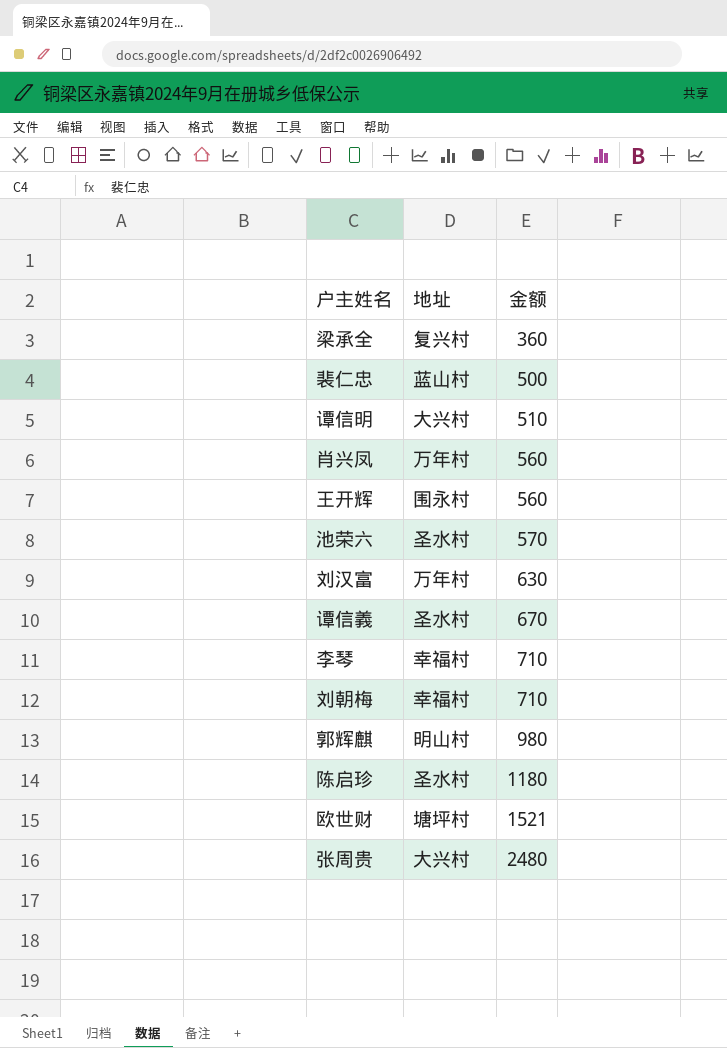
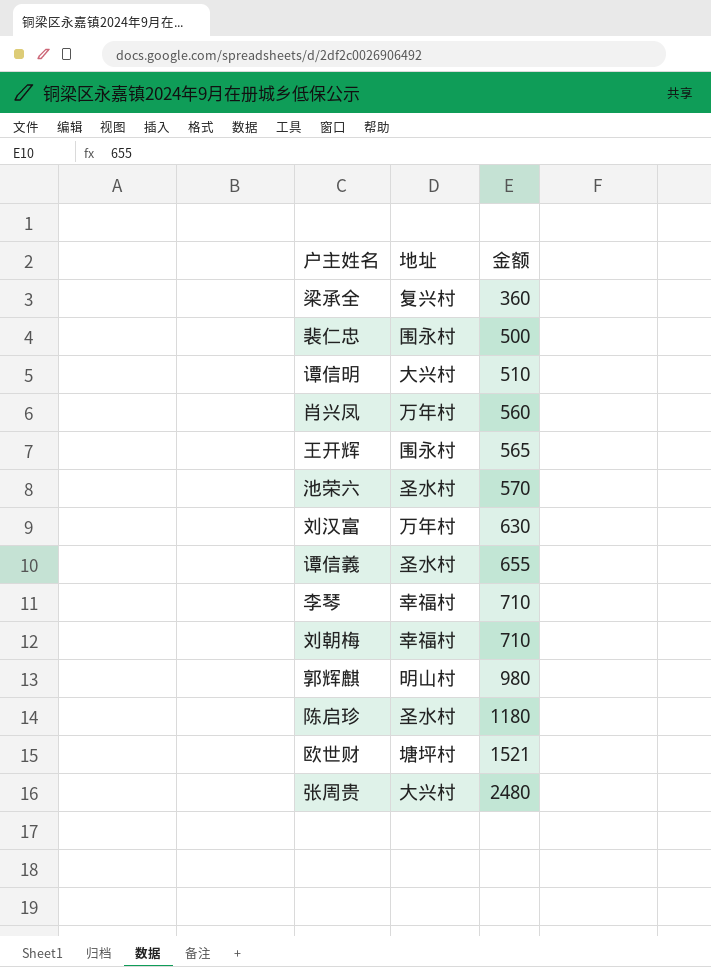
裴仁忠 | 地址: 蓝山村 -> 围永村
王开辉 | 金额: 560 -> 565
谭信義 | 金额: 670 -> 655

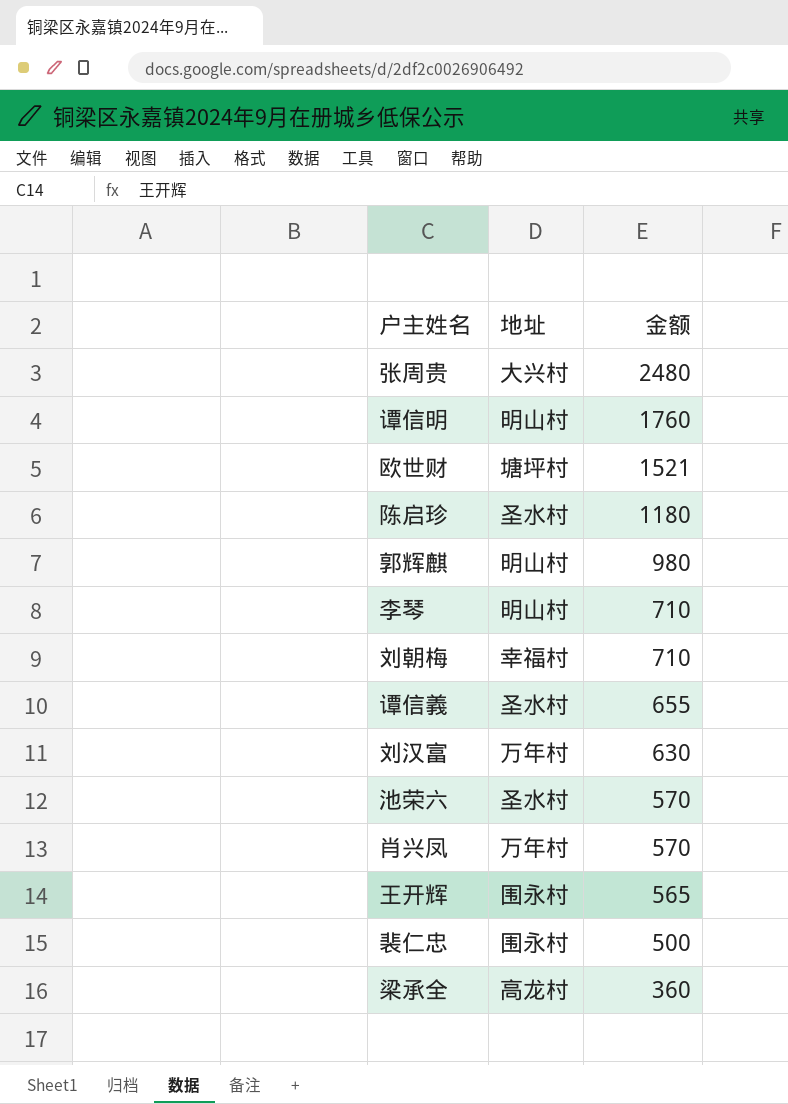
row order: 金额 ascending -> 金额 descending
谭信明 | 地址: 大兴村 -> 明山村
谭信明 | 金额: 510 -> 1760
李琴 | 地址: 幸福村 -> 明山村
肖兴凤 | 金额: 560 -> 570
梁承全 | 地址: 复兴村 -> 高龙村

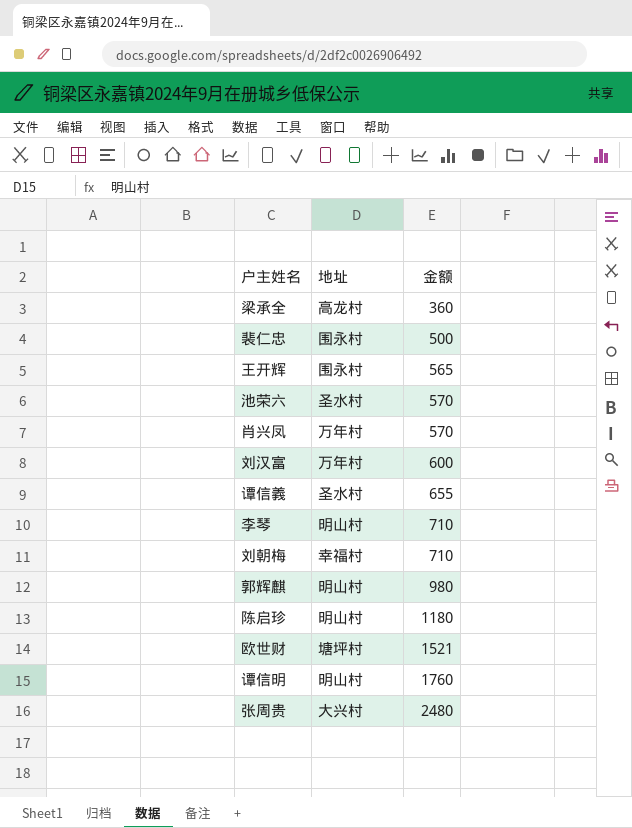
row order: 金额 descending -> 金额 ascending
刘汉富 | 金额: 630 -> 600
陈启珍 | 地址: 圣水村 -> 明山村

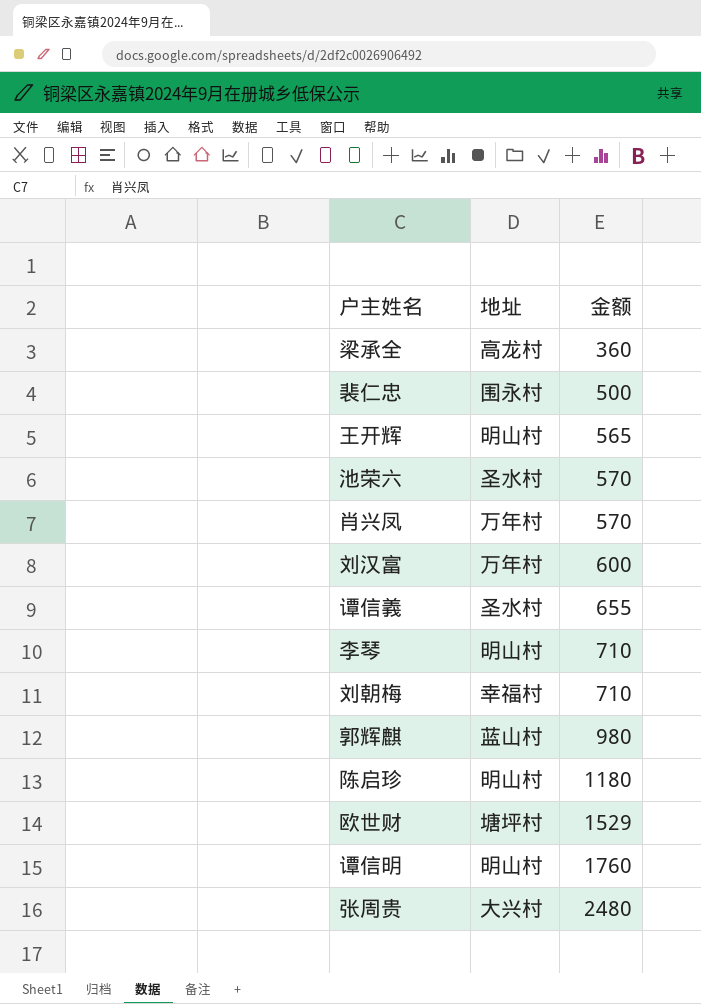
王开辉 | 地址: 围永村 -> 明山村
郭辉麒 | 地址: 明山村 -> 蓝山村
欧世财 | 金额: 1521 -> 1529

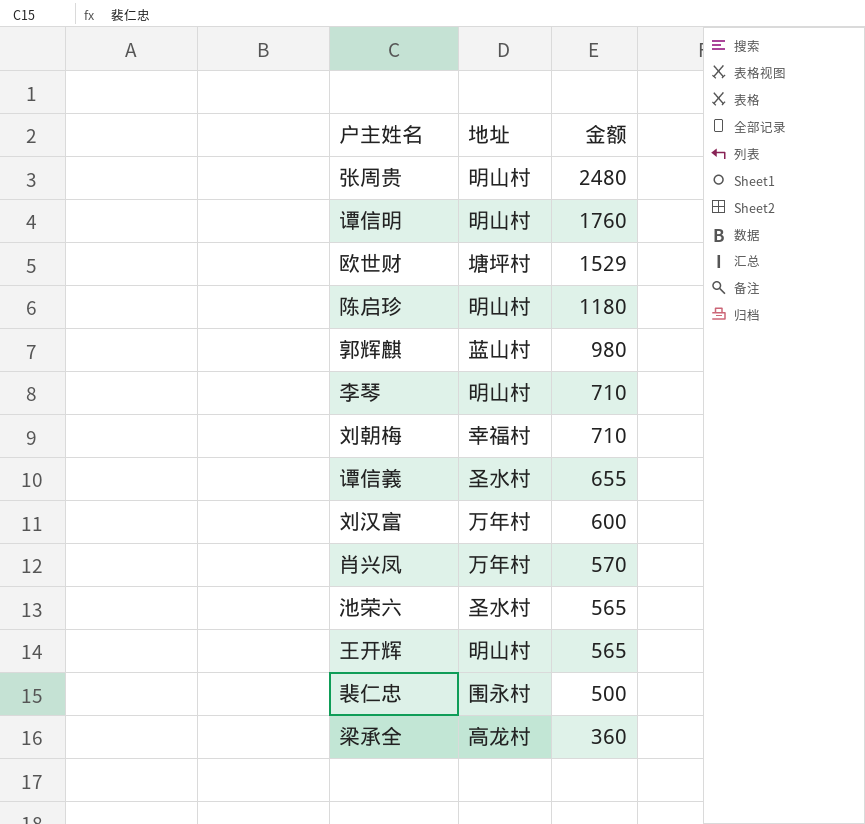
row order: 金额 ascending -> 金额 descending
张周贵 | 地址: 大兴村 -> 明山村
池荣六 | 金额: 570 -> 565

